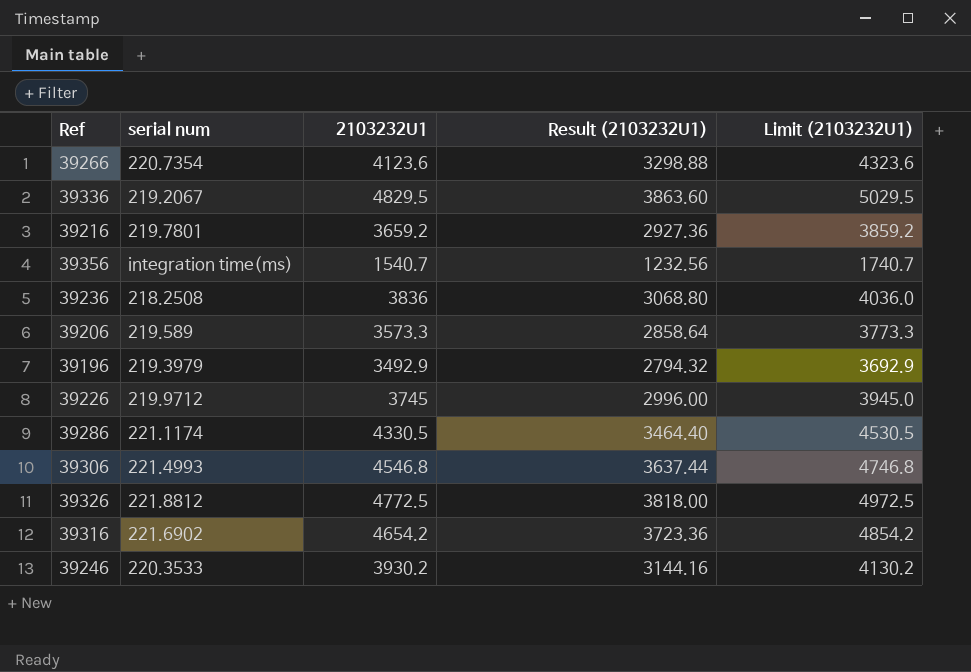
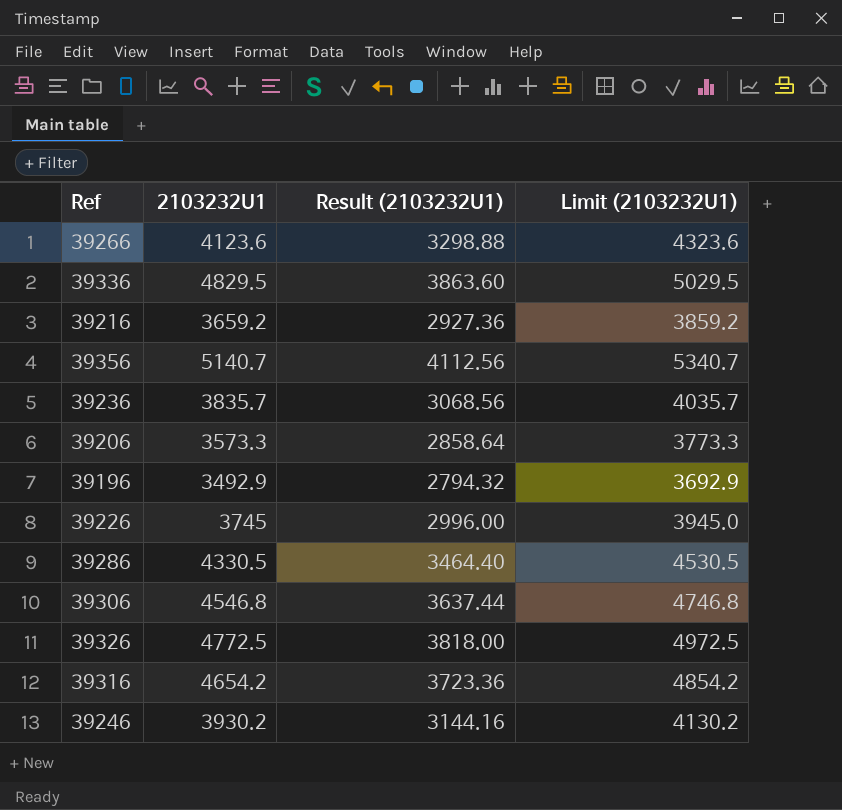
column serial num | position: 2 -> none
39356 | 2103232U1: 1540.7 -> 5140.7
39356 | Result (2103232U1): 1232.56 -> 4112.56
39356 | Limit (2103232U1): 1740.7 -> 5340.7
39236 | 2103232U1: 3836 -> 3835.7
39236 | Result (2103232U1): 3068.80 -> 3068.56
39236 | Limit (2103232U1): 4036.0 -> 4035.7

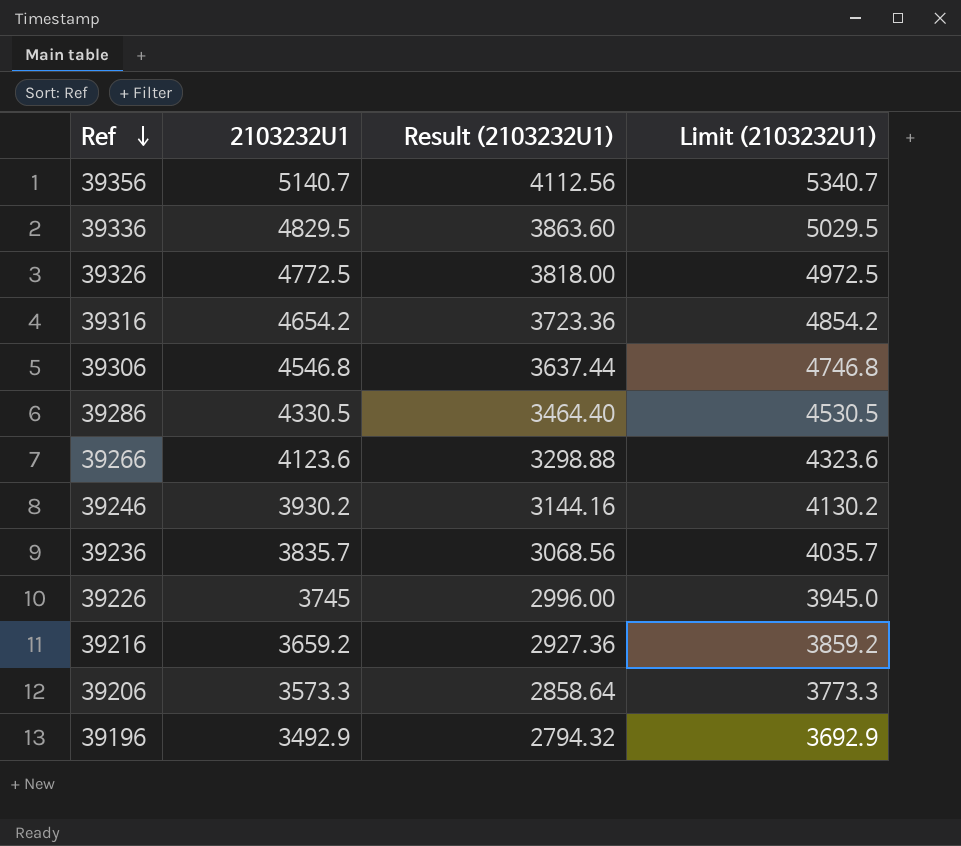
row order: none -> Ref descending

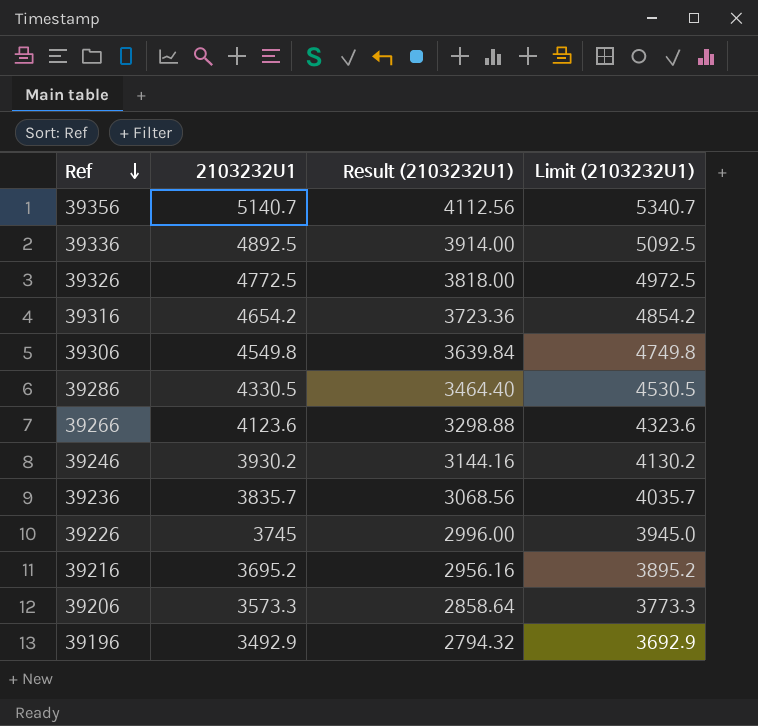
39336 | 2103232U1: 4829.5 -> 4892.5
39336 | Result (2103232U1): 3863.60 -> 3914.00
39336 | Limit (2103232U1): 5029.5 -> 5092.5
39306 | 2103232U1: 4546.8 -> 4549.8
39306 | Result (2103232U1): 3637.44 -> 3639.84
39306 | Limit (2103232U1): 4746.8 -> 4749.8
39216 | 2103232U1: 3659.2 -> 3695.2
39216 | Result (2103232U1): 2927.36 -> 2956.16
39216 | Limit (2103232U1): 3859.2 -> 3895.2

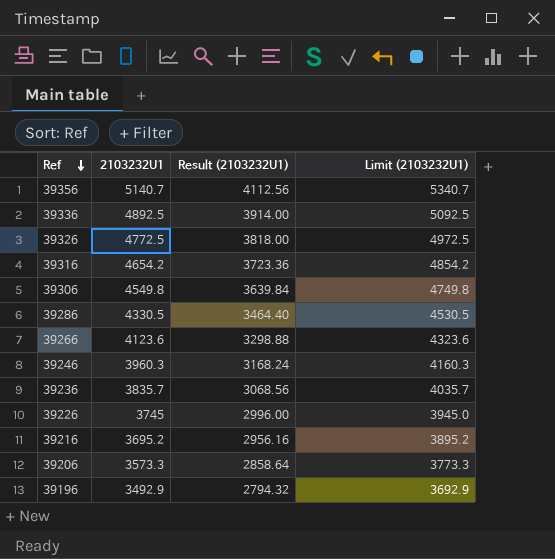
39246 | 2103232U1: 3930.2 -> 3960.3
39246 | Result (2103232U1): 3144.16 -> 3168.24
39246 | Limit (2103232U1): 4130.2 -> 4160.3

